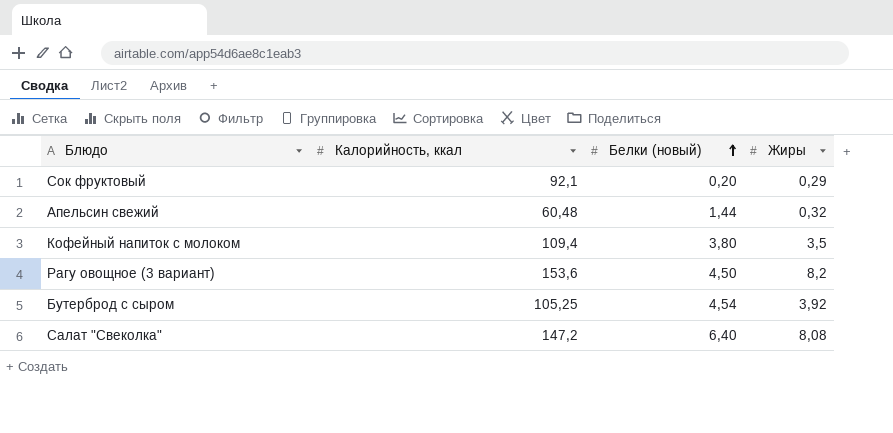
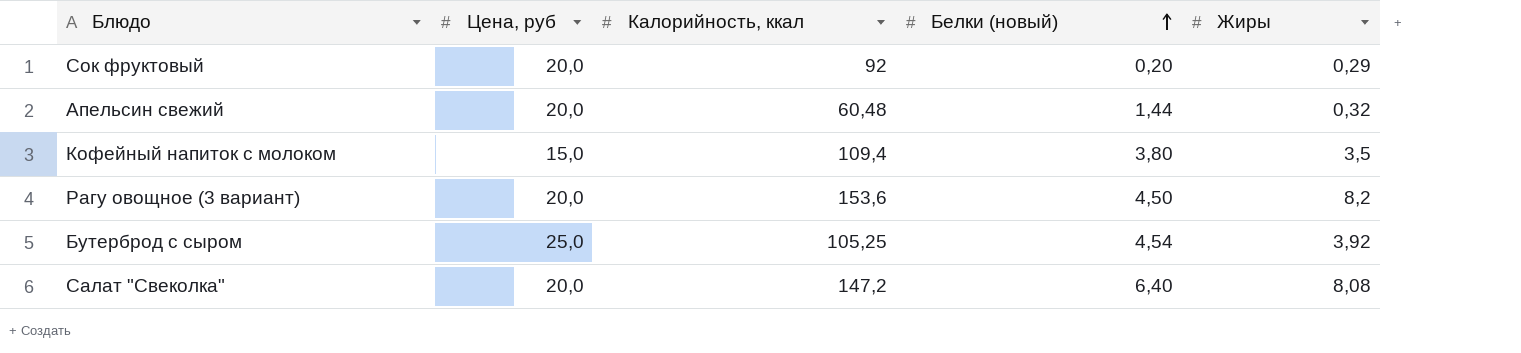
column Цена, руб | position: none -> 2
Сок фруктовый | Калорийность, ккал: 92,1 -> 92

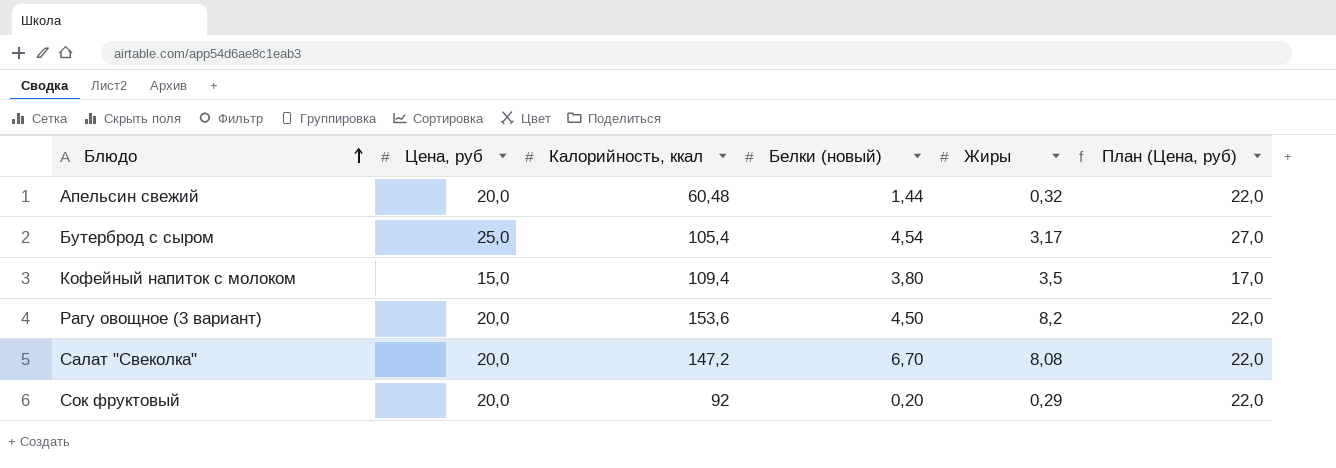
row order: Белки (новый) ascending -> Блюдо ascending
column План (Цена, руб) | formula: none -> [Цена, руб] + 2
Бутерброд с сыром | Калорийность, ккал: 105,25 -> 105,4
Бутерброд с сыром | Жиры: 3,92 -> 3,17
Салат "Свеколка" | Белки (новый): 6,40 -> 6,70

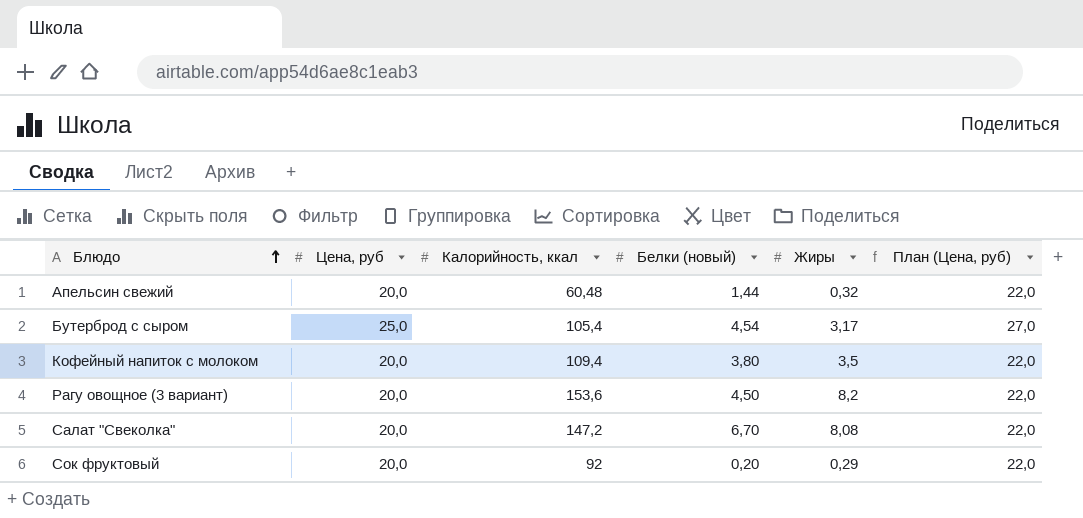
Кофейный напиток с молоком | Цена, руб: 15,0 -> 20,0
Кофейный напиток с молоком | План (Цена, руб): 17,0 -> 22,0

